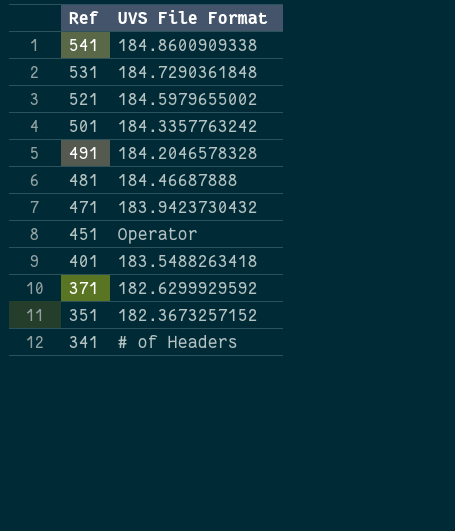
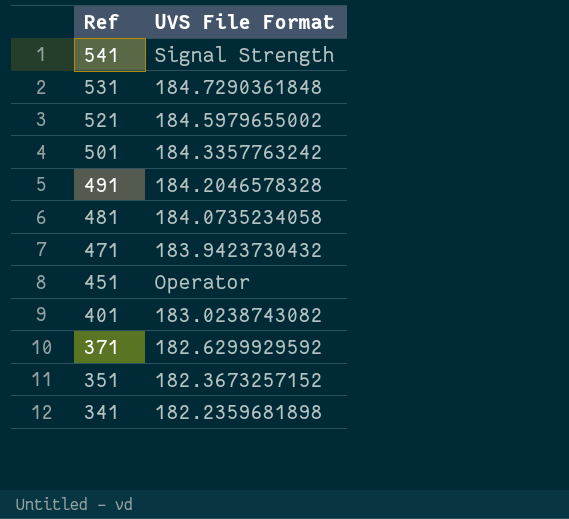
541 | UVS File Format: 184.8600909338 -> Signal Strength
481 | UVS File Format: 184.46687888 -> 184.0735234058
401 | UVS File Format: 183.5488263418 -> 183.0238743082
341 | UVS File Format: # of Headers -> 182.2359681898

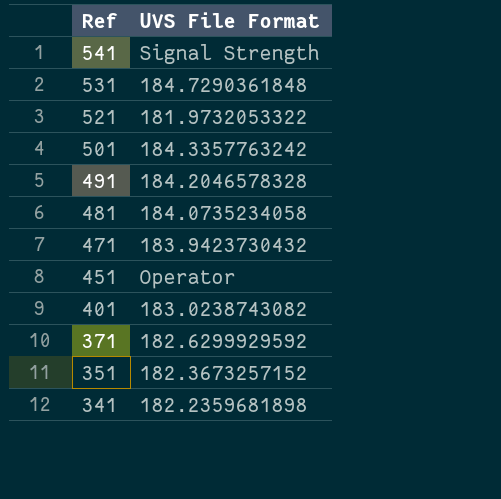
521 | UVS File Format: 184.5979655002 -> 181.9732053322

